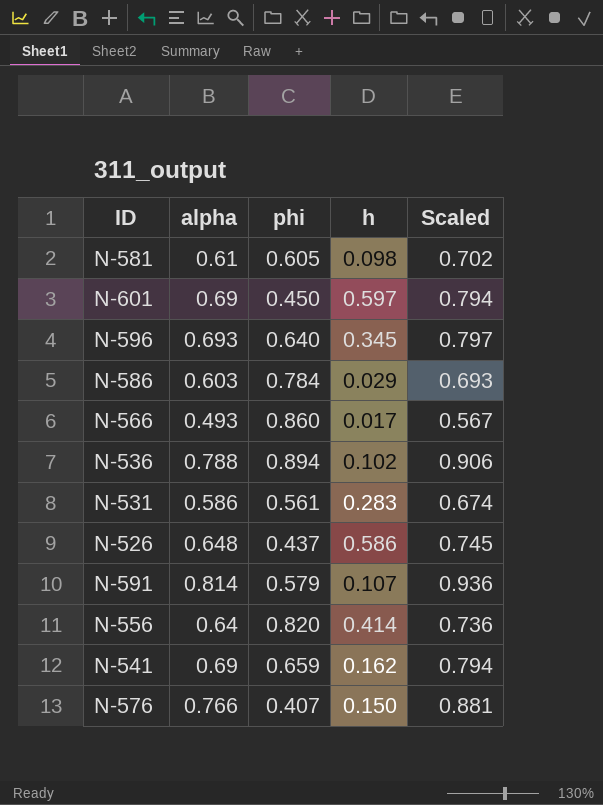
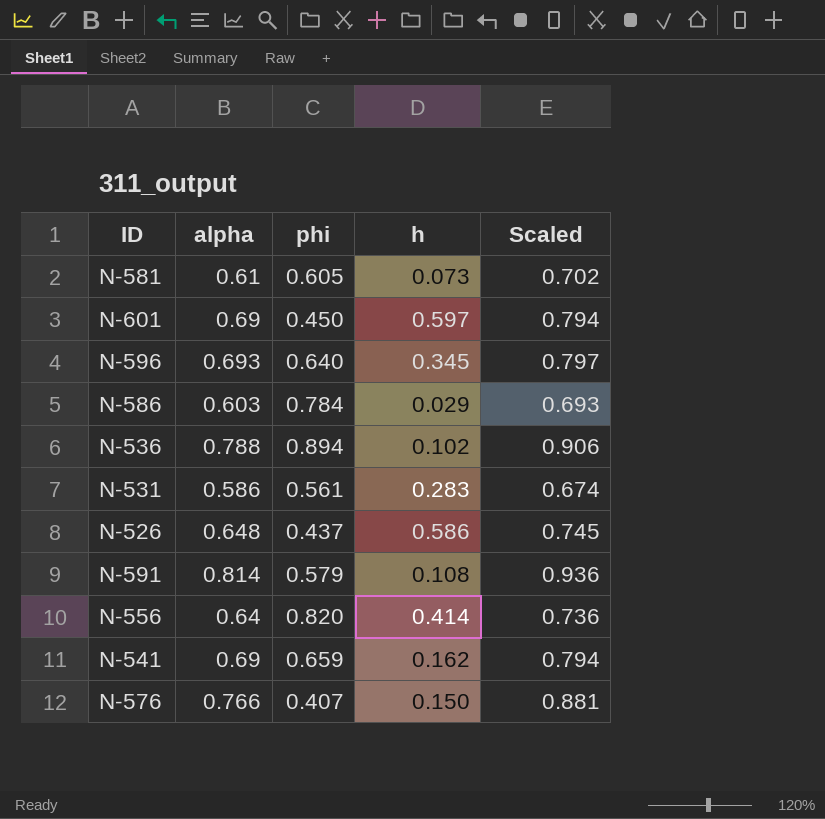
row N-566: 0.493 | 0.860 | 0.017 | 0.567 -> none
N-581 | h: 0.098 -> 0.073
N-591 | h: 0.107 -> 0.108

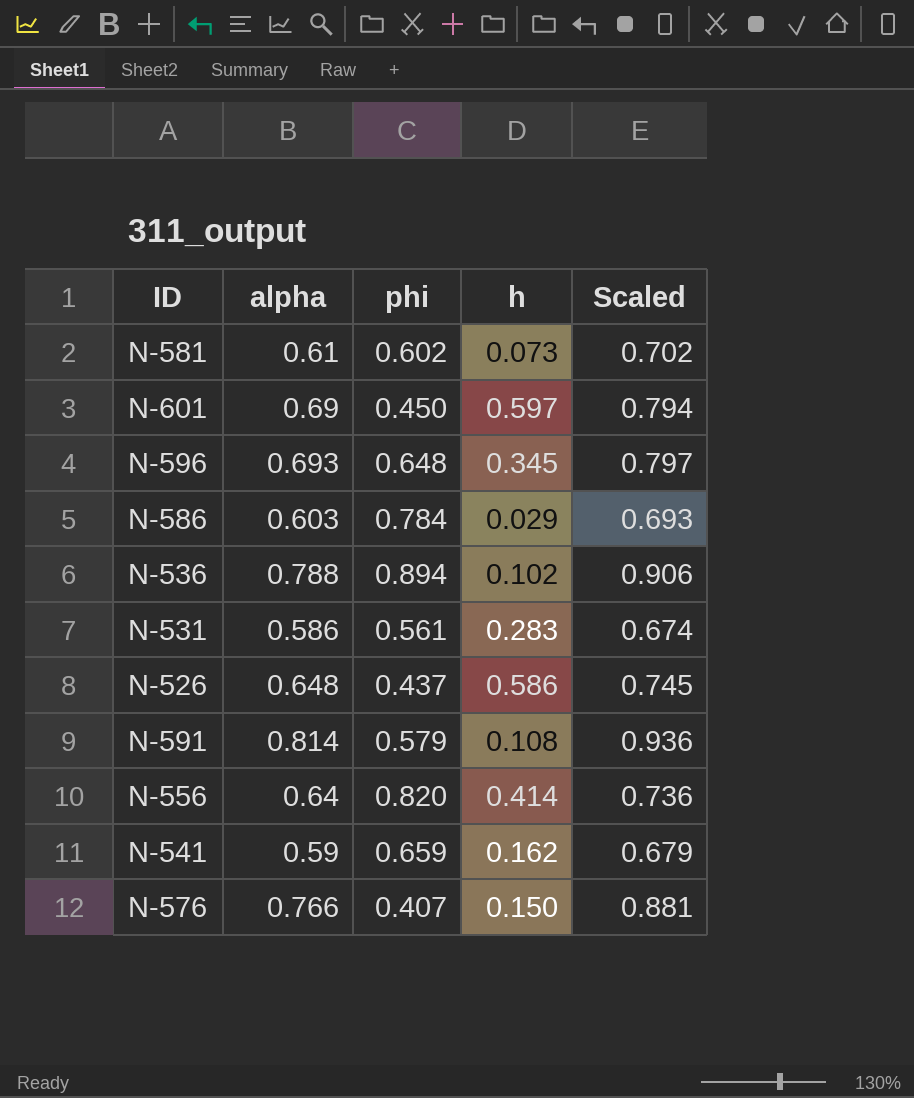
N-581 | phi: 0.605 -> 0.602
N-596 | phi: 0.640 -> 0.648
N-541 | alpha: 0.69 -> 0.59
N-541 | Scaled: 0.794 -> 0.679

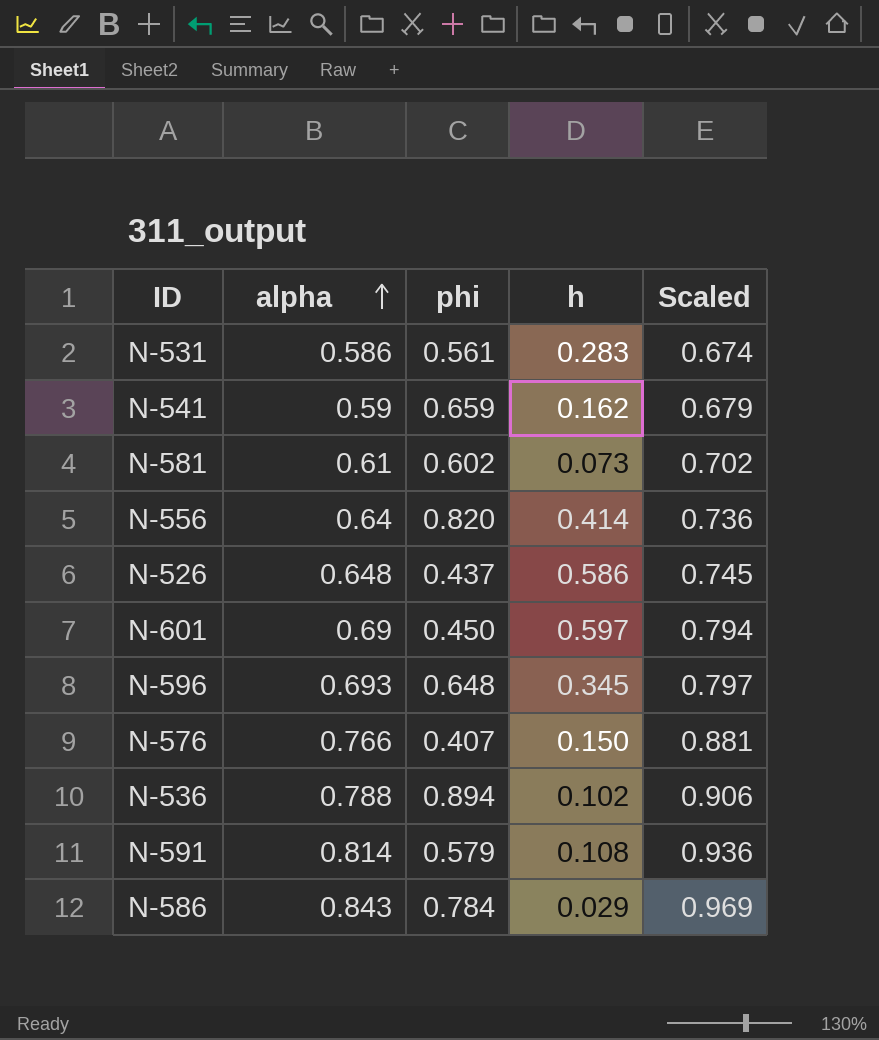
row order: none -> alpha ascending
N-586 | alpha: 0.603 -> 0.843
N-586 | Scaled: 0.693 -> 0.969

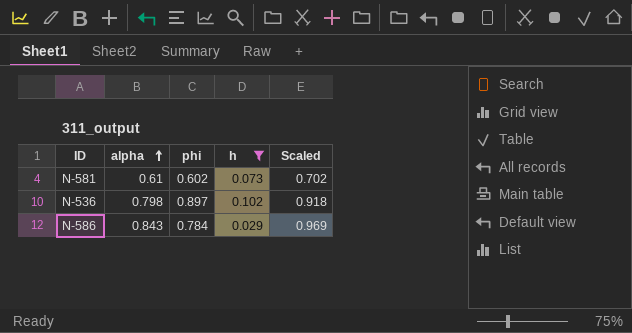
filter: none -> h <= 0.102
N-536 | alpha: 0.788 -> 0.798
N-536 | phi: 0.894 -> 0.897
N-536 | Scaled: 0.906 -> 0.918

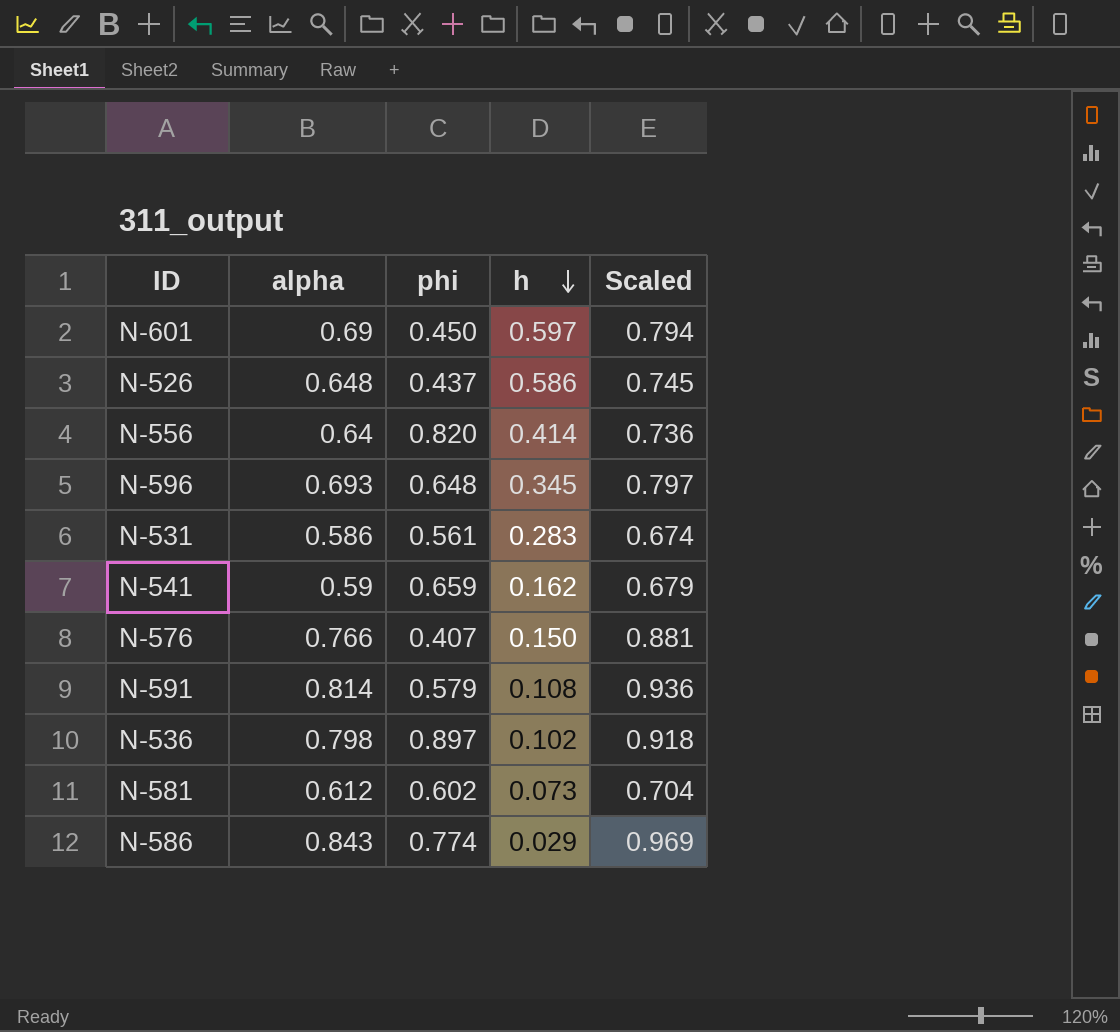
filter: h <= 0.102 -> none
row order: alpha ascending -> h descending
N-581 | alpha: 0.61 -> 0.612
N-581 | Scaled: 0.702 -> 0.704
N-586 | phi: 0.784 -> 0.774

